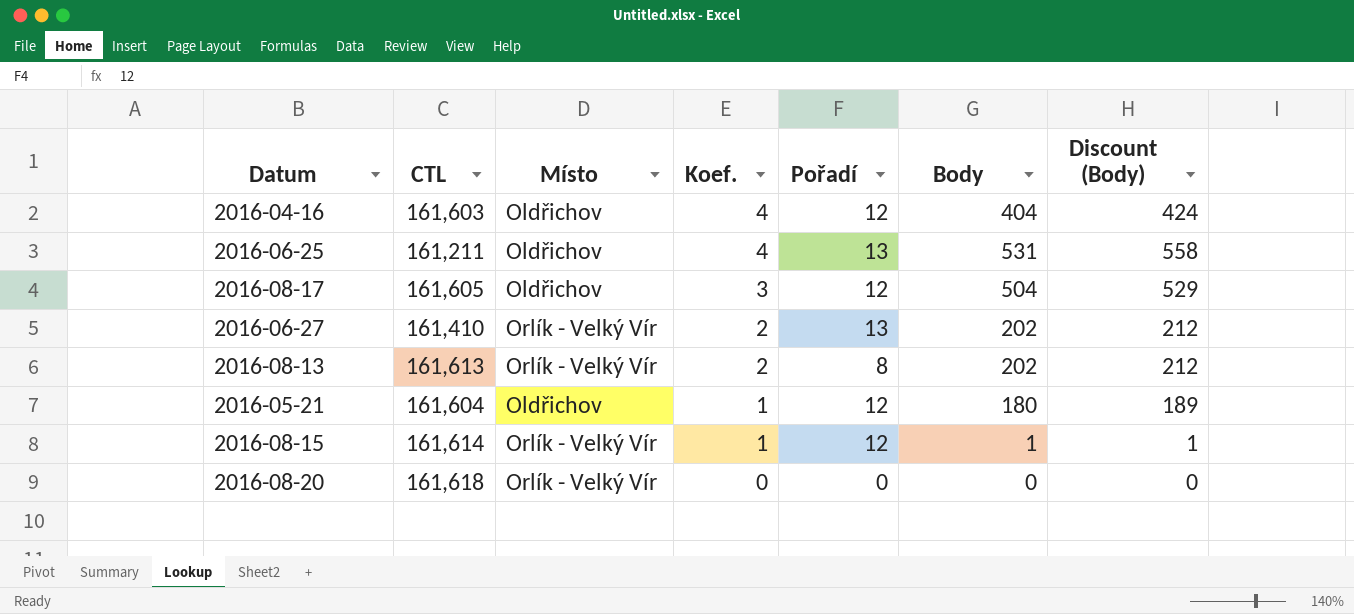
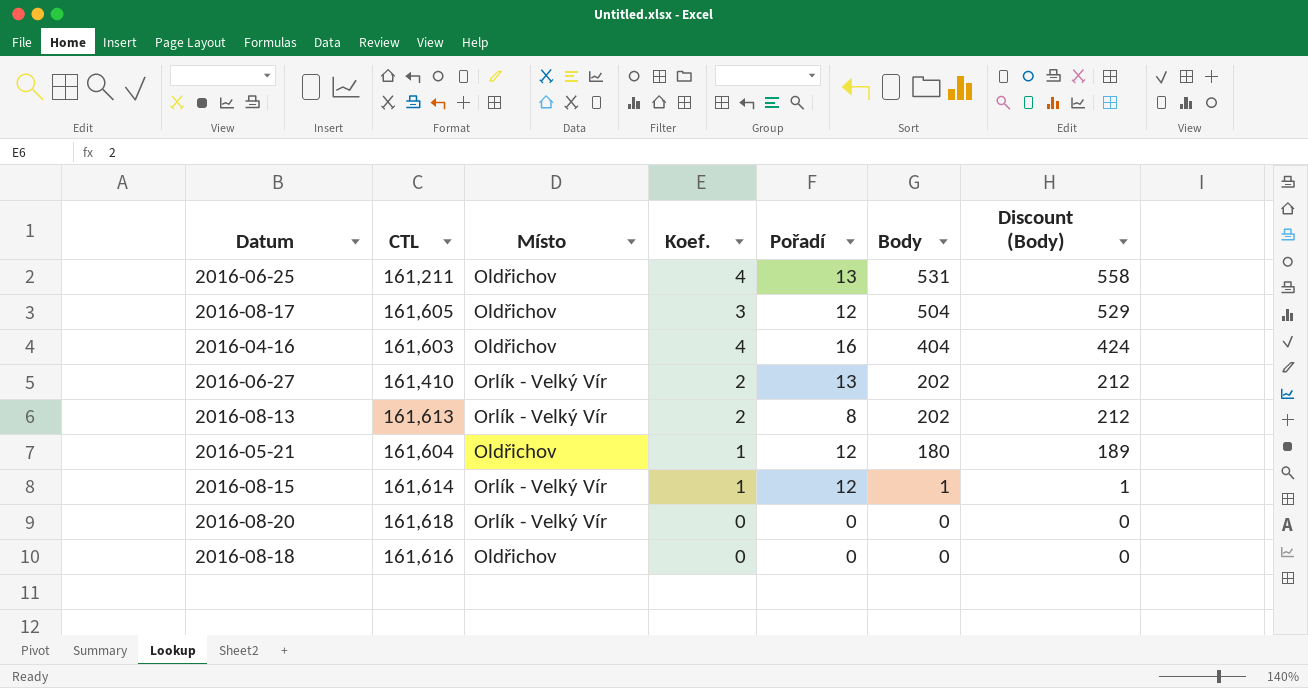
row order: Koef. descending -> Body descending
2016-04-16 | Pořadí: 12 -> 16
row 2016-08-18: none -> 161,616 | Oldřichov | 0 | 0 | 0 | 0

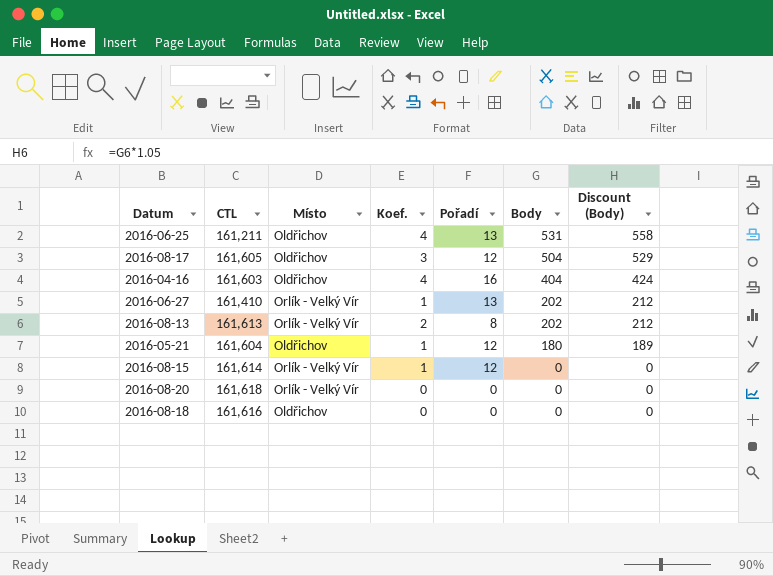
2016-06-27 | Koef.: 2 -> 1
2016-08-15 | Body: 1 -> 0
2016-08-15 | Discount (Body): 1 -> 0

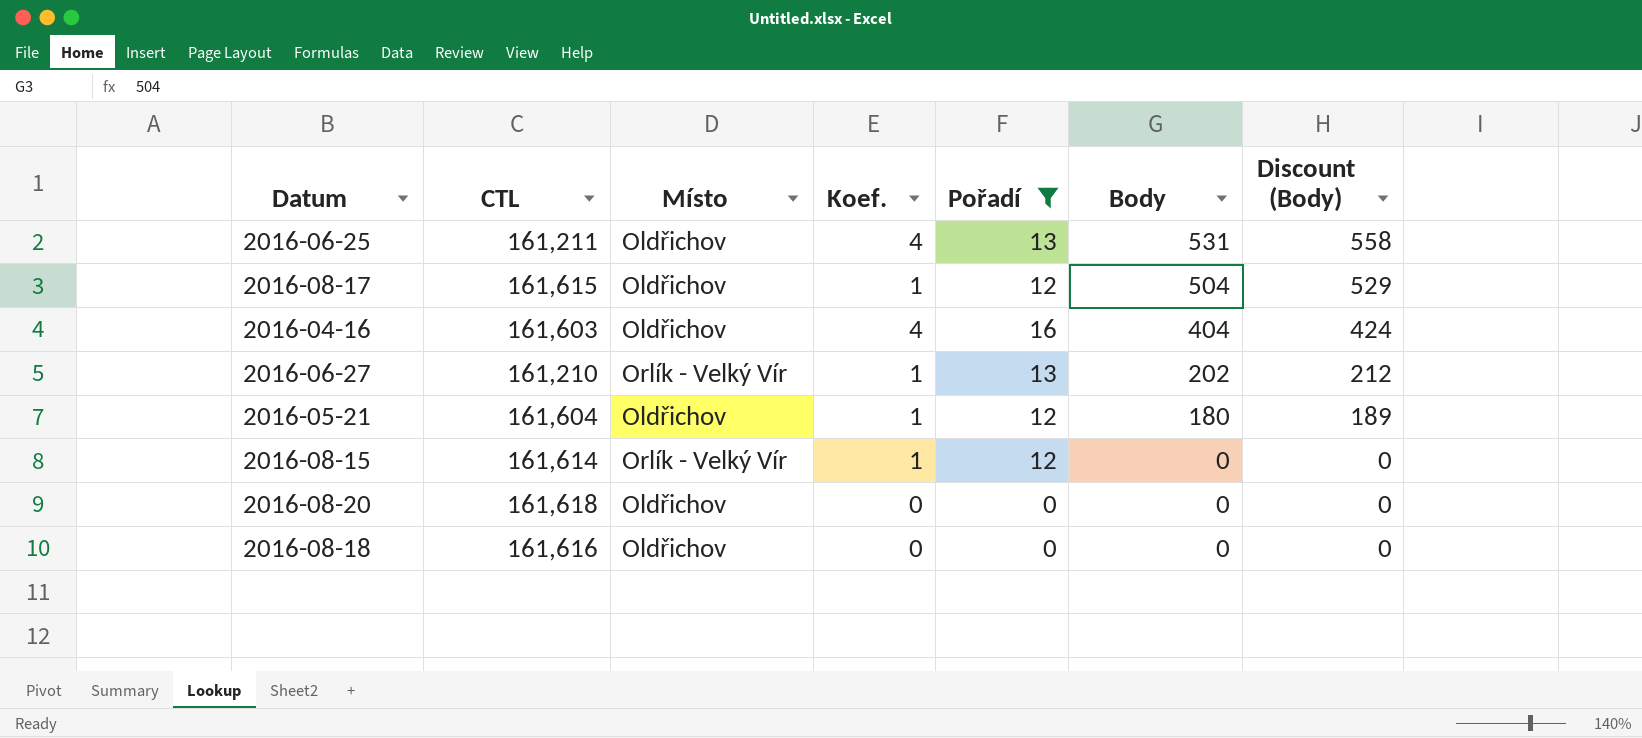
filter: none -> Pořadí != 8
2016-08-17 | CTL: 161,605 -> 161,615
2016-08-17 | Koef.: 3 -> 1
2016-06-27 | CTL: 161,410 -> 161,210
2016-08-20 | Místo: Orlík - Velký Vír -> Oldřichov

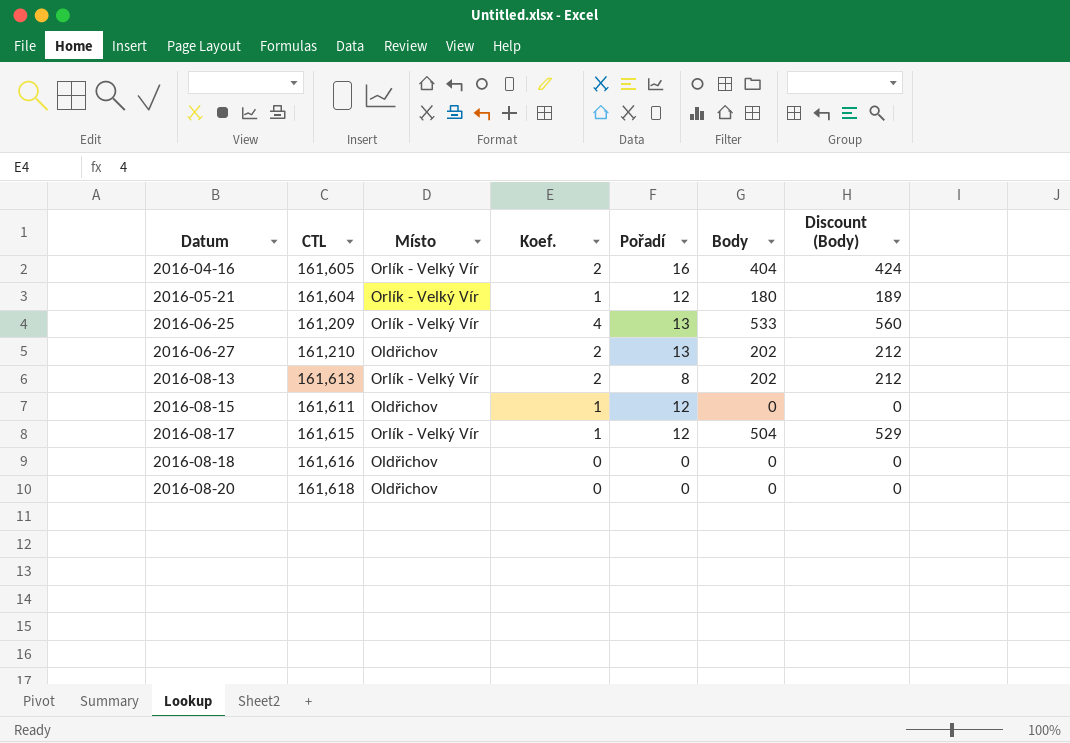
filter: Pořadí != 8 -> none
row order: Body descending -> Datum ascending
2016-04-16 | CTL: 161,603 -> 161,605
2016-04-16 | Místo: Oldřichov -> Orlík - Velký Vír
2016-04-16 | Koef.: 4 -> 2
2016-05-21 | Místo: Oldřichov -> Orlík - Velký Vír
2016-06-25 | CTL: 161,211 -> 161,209
2016-06-25 | Místo: Oldřichov -> Orlík - Velký Vír
2016-06-25 | Body: 531 -> 533
2016-06-25 | Discount (Body): 558 -> 560
2016-06-27 | Místo: Orlík - Velký Vír -> Oldřichov
2016-06-27 | Koef.: 1 -> 2
2016-08-15 | CTL: 161,614 -> 161,611
2016-08-15 | Místo: Orlík - Velký Vír -> Oldřichov
2016-08-17 | Místo: Oldřichov -> Orlík - Velký Vír

